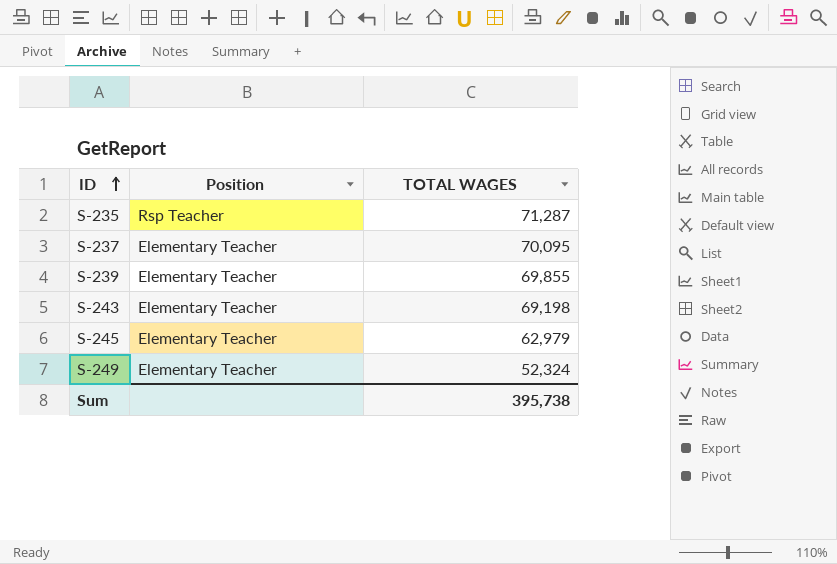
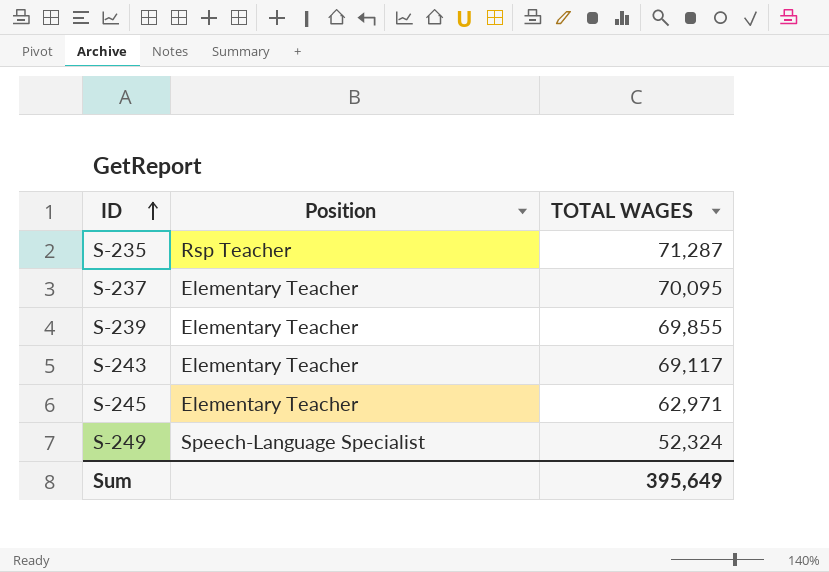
S-243 | TOTAL WAGES: 69,198 -> 69,117
S-245 | TOTAL WAGES: 62,979 -> 62,971
S-249 | Position: Elementary Teacher -> Speech-Language Specialist
Sum | TOTAL WAGES: 395,738 -> 395,649

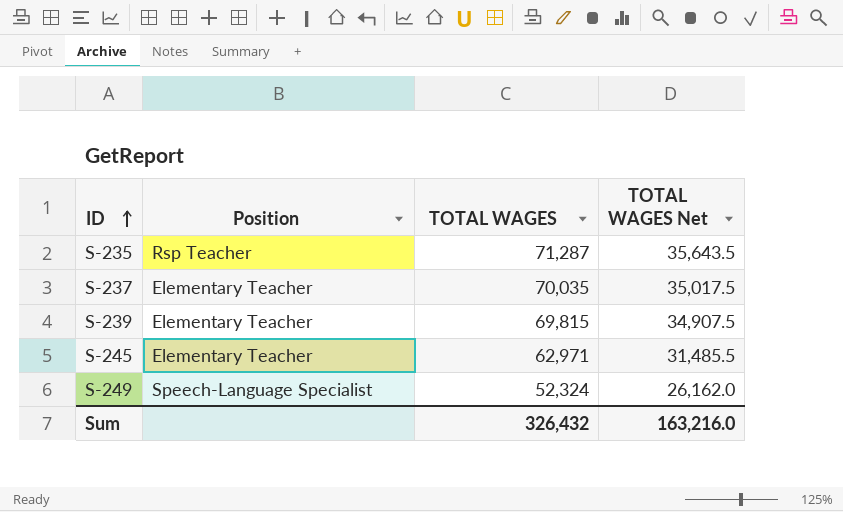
column TOTAL WAGES Net | formula: none -> [TOTAL WAGES] * 0.5
row S-243: Elementary Teacher | 69,117 -> none
S-237 | TOTAL WAGES: 70,095 -> 70,035
S-239 | TOTAL WAGES: 69,855 -> 69,815
Sum | TOTAL WAGES: 395,649 -> 326,432

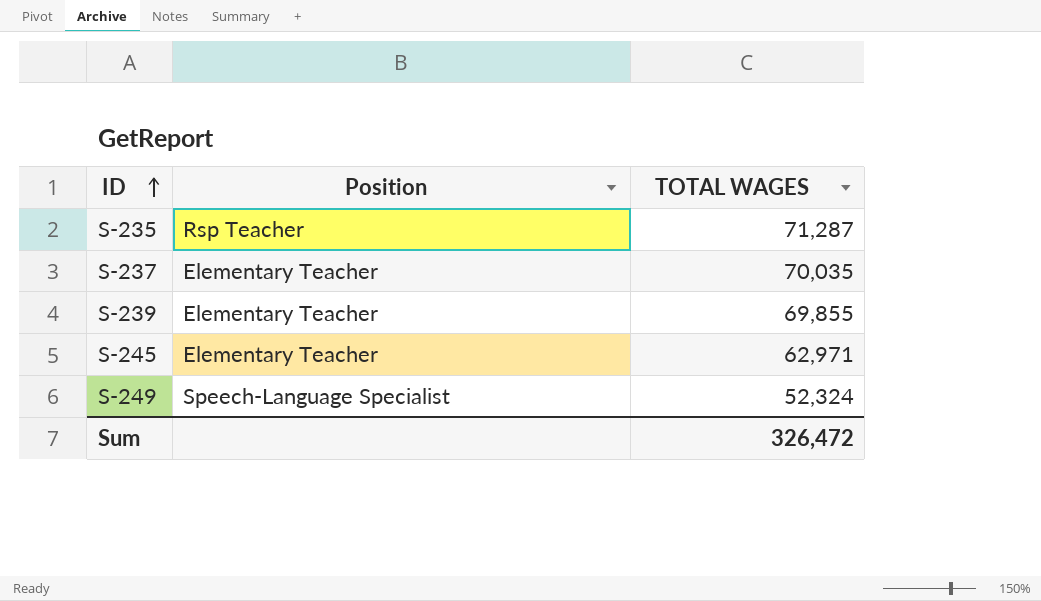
column TOTAL WAGES Net | formula: [TOTAL WAGES] * 0.5 -> none
S-239 | TOTAL WAGES: 69,815 -> 69,855
Sum | TOTAL WAGES: 326,432 -> 326,472

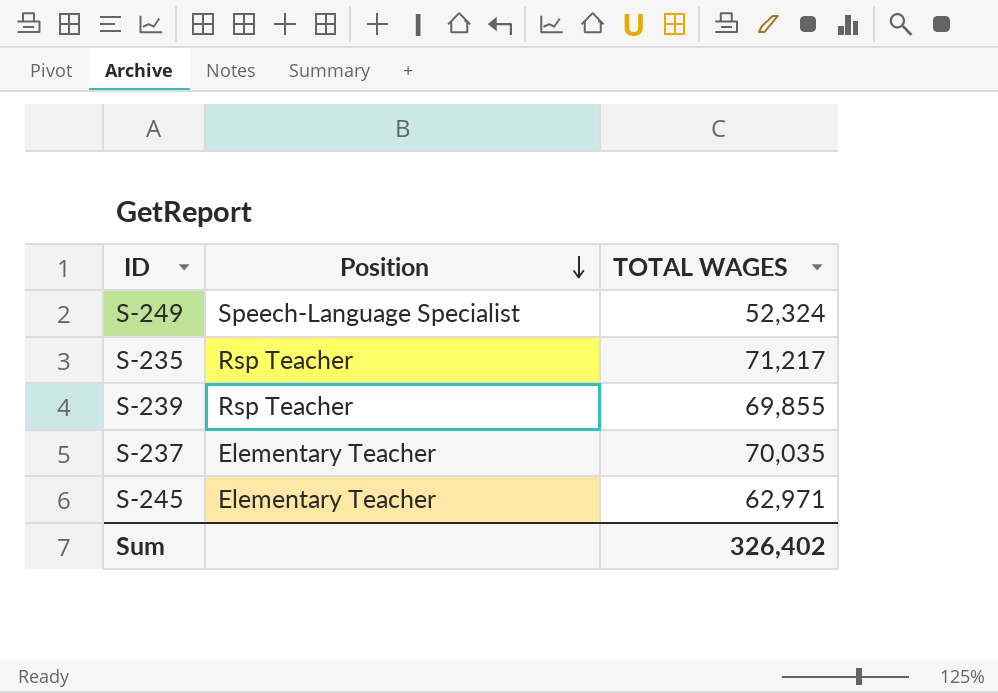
row order: ID ascending -> Position descending
S-235 | TOTAL WAGES: 71,287 -> 71,217
S-239 | Position: Elementary Teacher -> Rsp Teacher
Sum | TOTAL WAGES: 326,472 -> 326,402

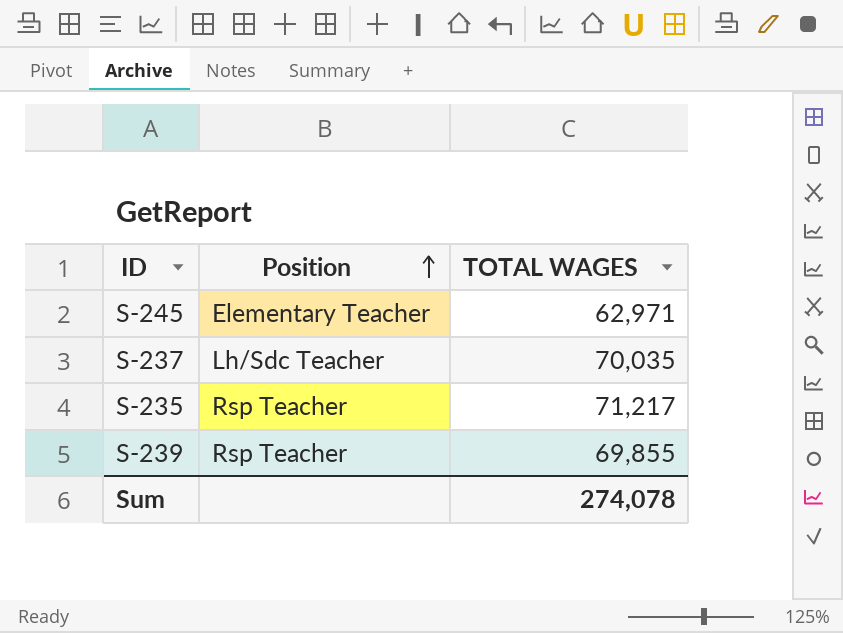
row order: Position descending -> Position ascending
row S-249: Speech-Language Specialist | 52,324 -> none
S-237 | Position: Elementary Teacher -> Lh/Sdc Teacher
Sum | TOTAL WAGES: 326,402 -> 274,078

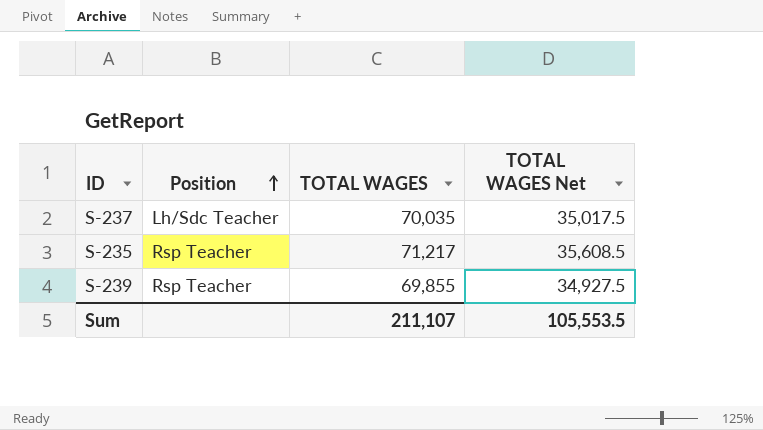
column TOTAL WAGES Net | formula: none -> [TOTAL WAGES] * 0.5
row S-245: Elementary Teacher | 62,971 -> none
Sum | TOTAL WAGES: 274,078 -> 211,107

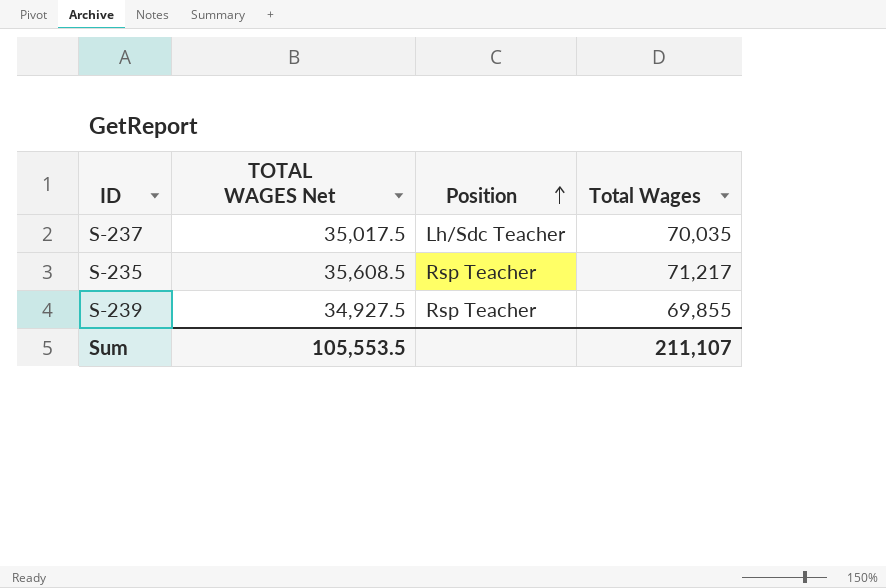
column TOTAL WAGES Net | position: 4 -> 2
column name: TOTAL WAGES -> Total Wages

